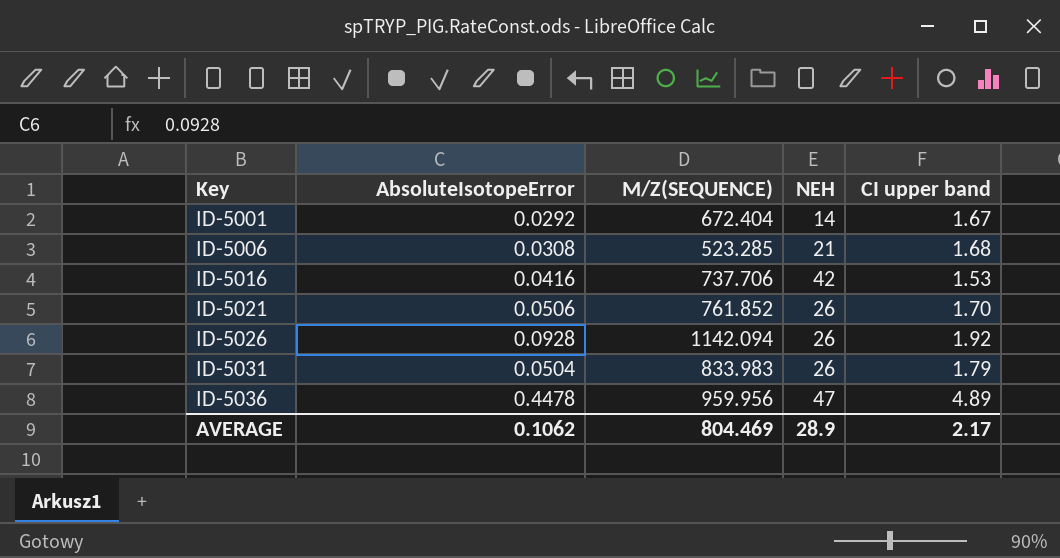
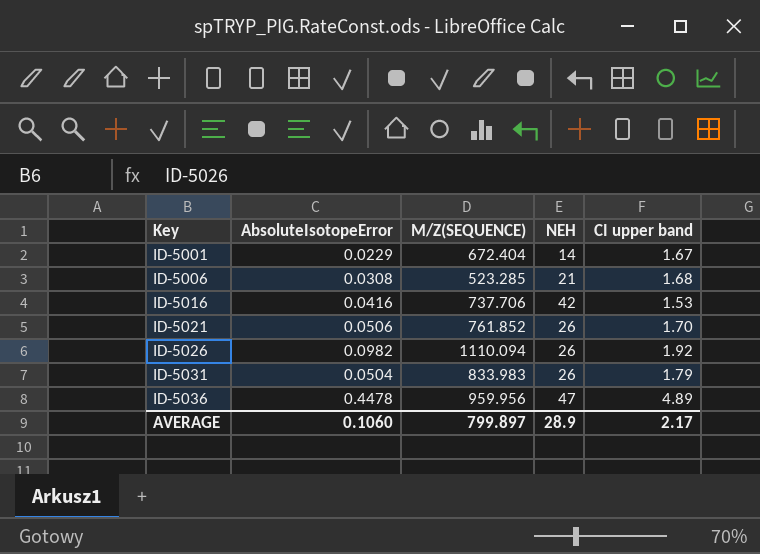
ID-5001 | AbsoluteIsotopeError: 0.0292 -> 0.0229
ID-5026 | AbsoluteIsotopeError: 0.0928 -> 0.0982
ID-5026 | M/Z(SEQUENCE): 1142.094 -> 1110.094
AVERAGE | AbsoluteIsotopeError: 0.1062 -> 0.1060
AVERAGE | M/Z(SEQUENCE): 804.469 -> 799.897

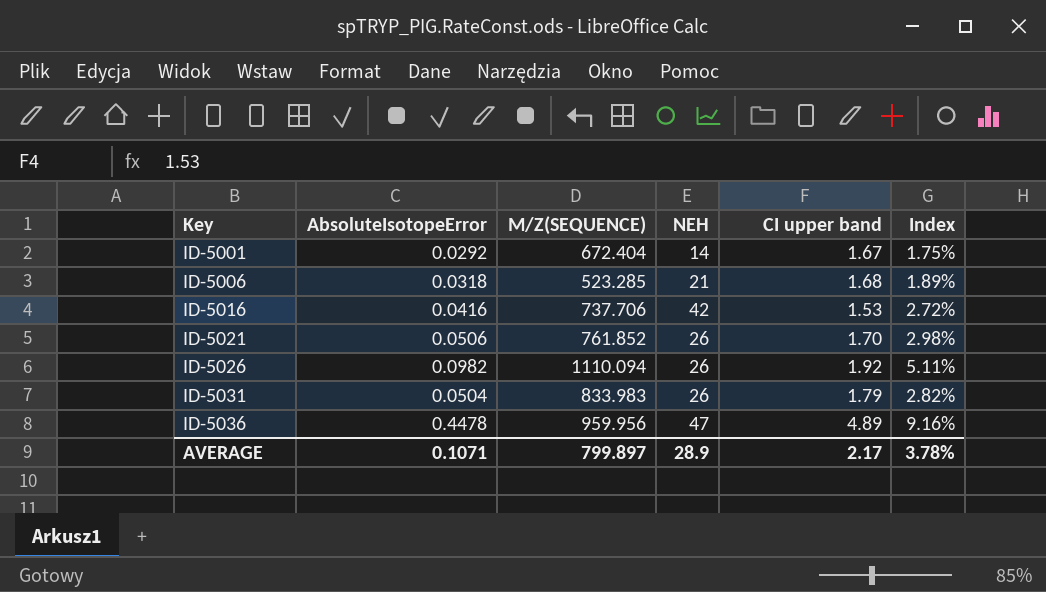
column Index | formula: none -> [AbsoluteIsotopeError] / [CI upper band]
ID-5001 | AbsoluteIsotopeError: 0.0229 -> 0.0292
ID-5006 | AbsoluteIsotopeError: 0.0308 -> 0.0318
AVERAGE | AbsoluteIsotopeError: 0.1060 -> 0.1071

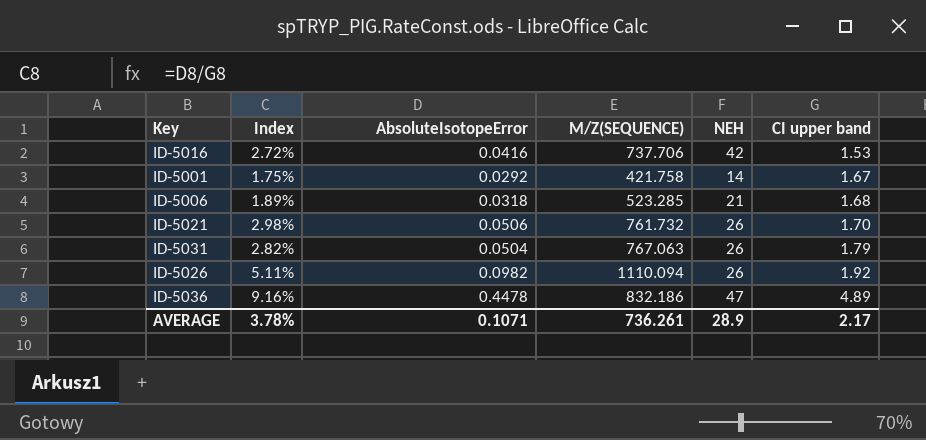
row order: Key ascending -> CI upper band ascending
column Index | position: 6 -> 2
ID-5001 | M/Z(SEQUENCE): 672.404 -> 421.758
ID-5021 | M/Z(SEQUENCE): 761.852 -> 761.732
ID-5031 | M/Z(SEQUENCE): 833.983 -> 767.063
ID-5036 | M/Z(SEQUENCE): 959.956 -> 832.186
AVERAGE | M/Z(SEQUENCE): 799.897 -> 736.261

